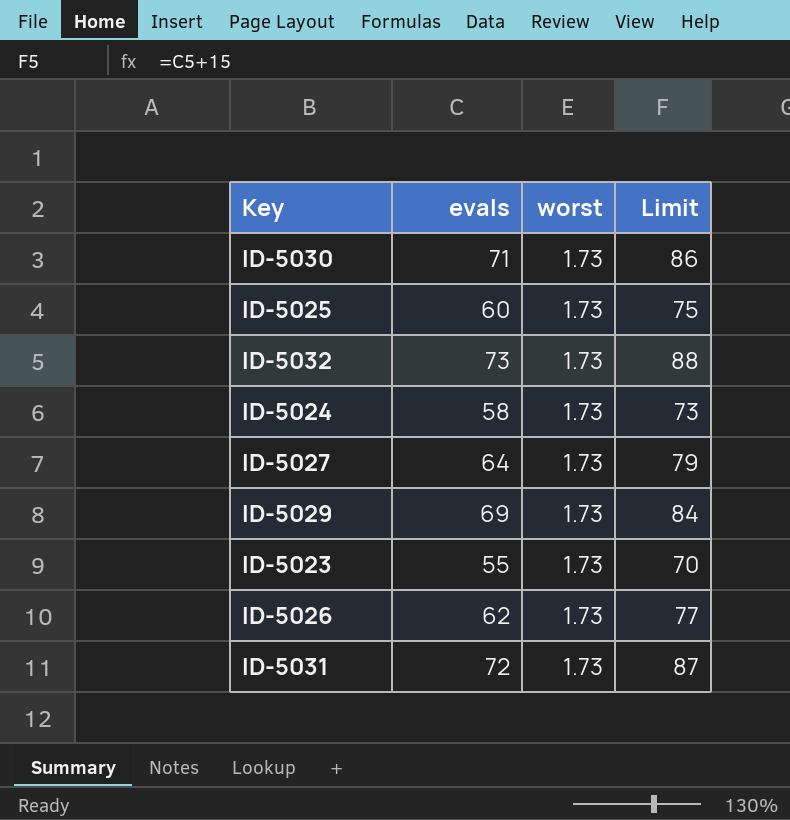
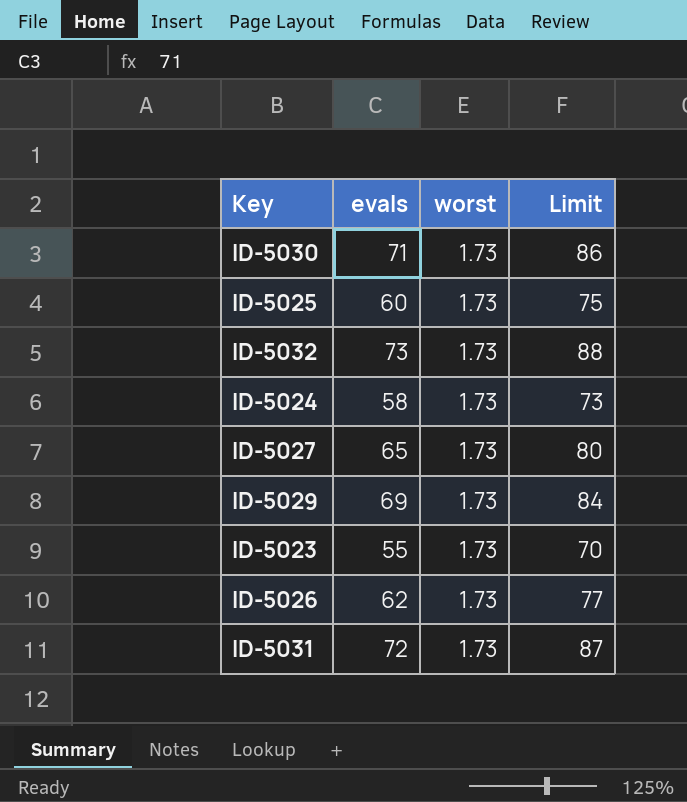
ID-5027 | evals: 64 -> 65
ID-5027 | Limit: 79 -> 80

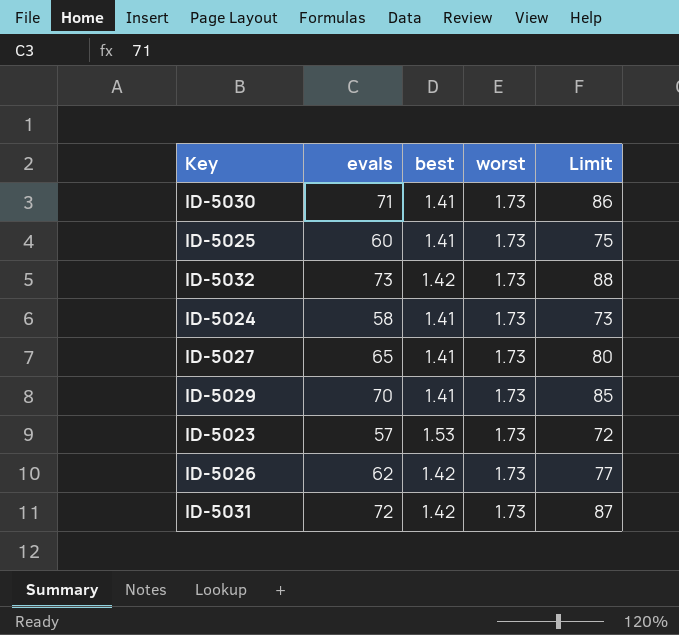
column best | position: none -> 3
ID-5029 | evals: 69 -> 70
ID-5029 | Limit: 84 -> 85
ID-5023 | evals: 55 -> 57
ID-5023 | Limit: 70 -> 72

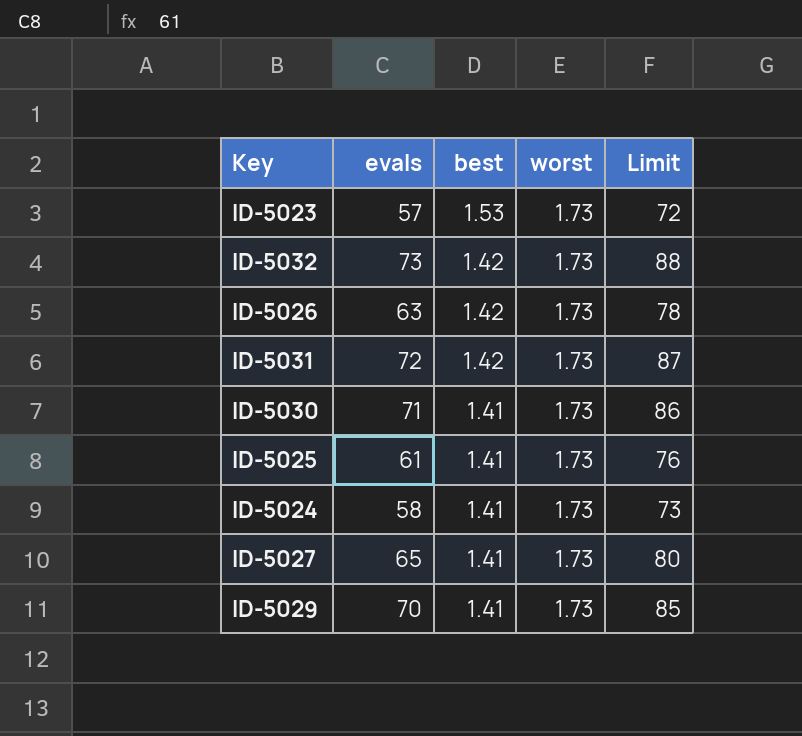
row order: none -> best descending
ID-5026 | evals: 62 -> 63
ID-5026 | Limit: 77 -> 78
ID-5025 | evals: 60 -> 61
ID-5025 | Limit: 75 -> 76

